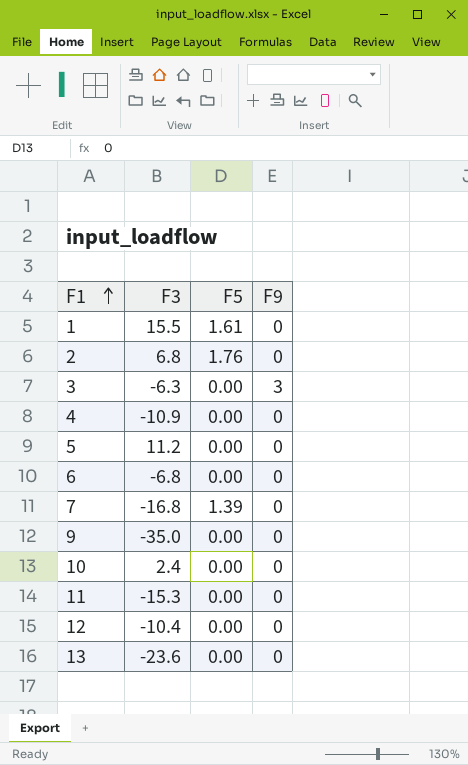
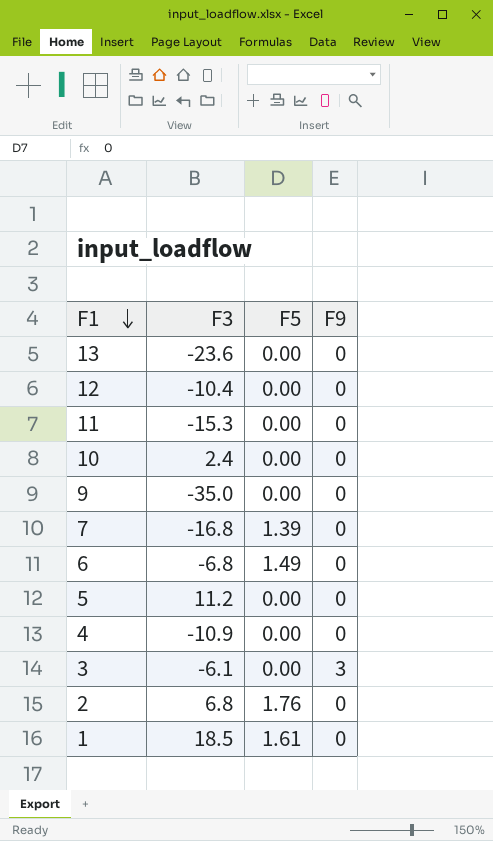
row order: F1 ascending -> F1 descending
6 | F5: 0.00 -> 1.49
3 | F3: -6.3 -> -6.1
1 | F3: 15.5 -> 18.5

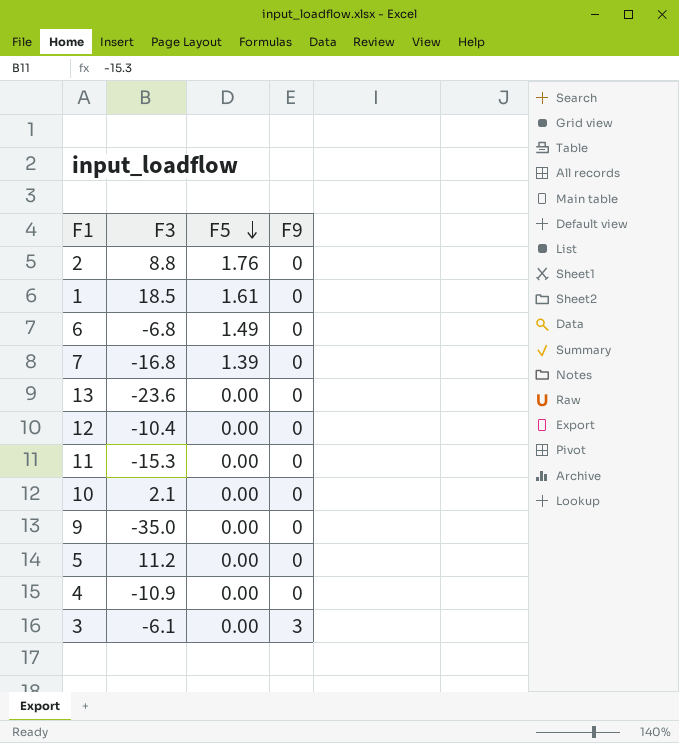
row order: F1 descending -> F5 descending
2 | F3: 6.8 -> 8.8
10 | F3: 2.4 -> 2.1

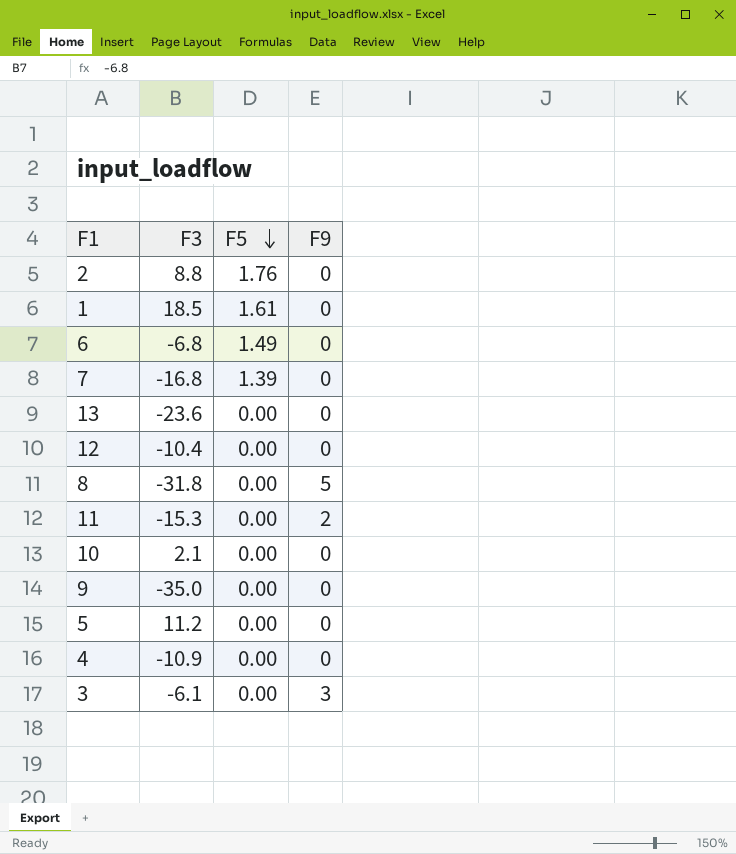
row 8: none -> -31.8 | 0.00 | 5
11 | F9: 0 -> 2

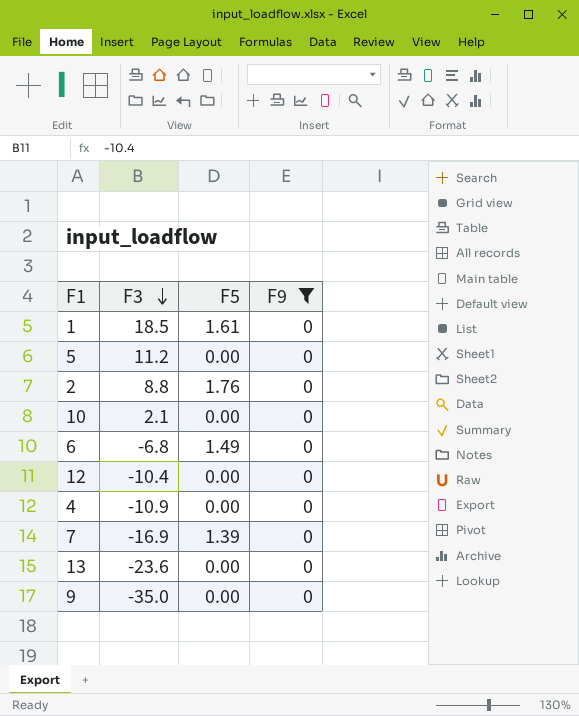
filter: none -> F9 = 0
row order: F5 descending -> F3 descending
7 | F3: -16.8 -> -16.9

